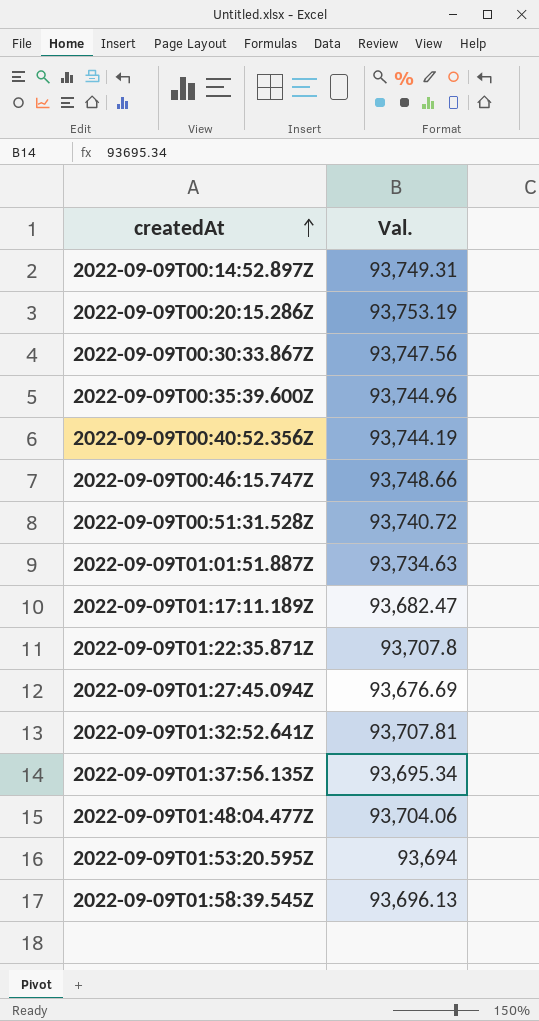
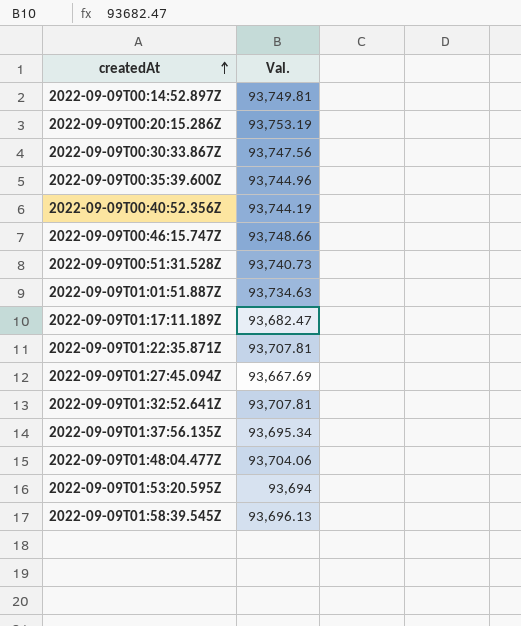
2022-09-09T00:14:52.897Z | Val.: 93,749.31 -> 93,749.81
2022-09-09T00:51:31.528Z | Val.: 93,740.72 -> 93,740.73
2022-09-09T01:22:35.871Z | Val.: 93,707.8 -> 93,707.81
2022-09-09T01:27:45.094Z | Val.: 93,676.69 -> 93,667.69

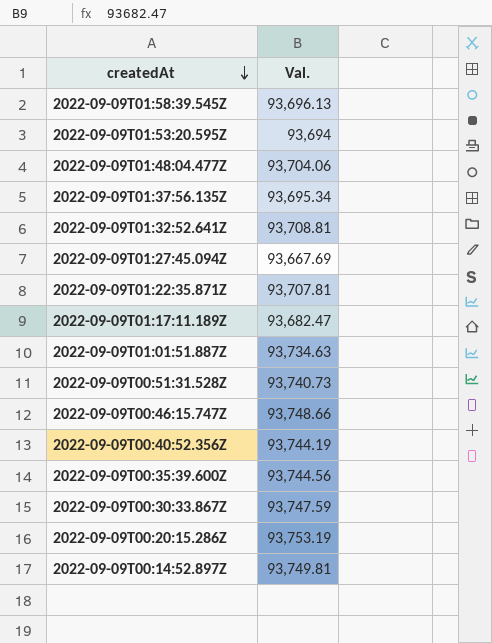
row order: createdAt ascending -> createdAt descending
2022-09-09T01:32:52.641Z | Val.: 93,707.81 -> 93,708.81
2022-09-09T00:35:39.600Z | Val.: 93,744.96 -> 93,744.56
2022-09-09T00:30:33.867Z | Val.: 93,747.56 -> 93,747.59

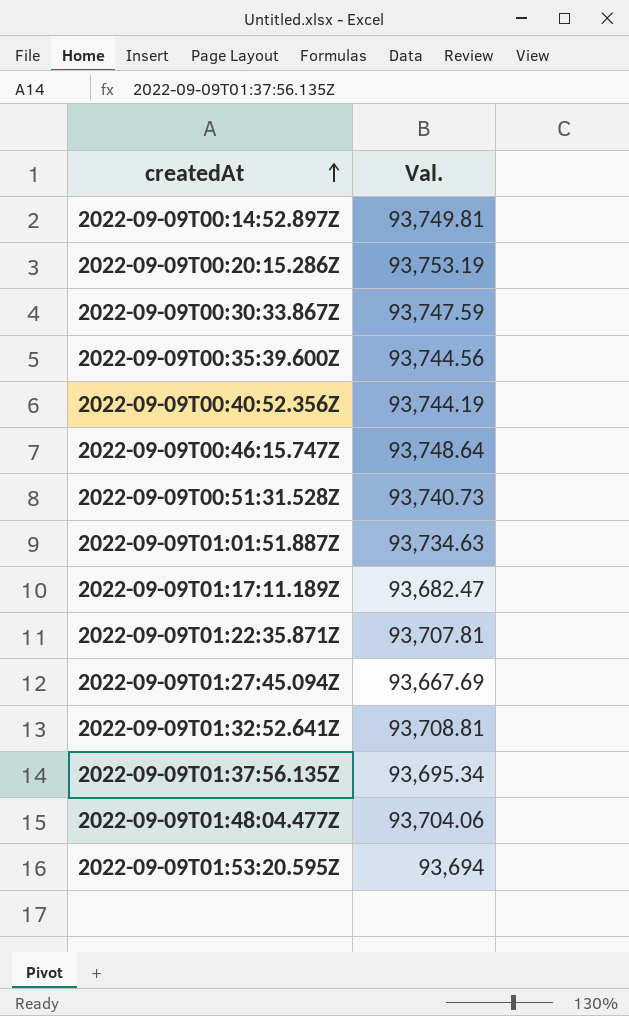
row order: createdAt descending -> createdAt ascending
row 2022-09-09T01:58:39.545Z: 93,696.13 -> none
2022-09-09T00:46:15.747Z | Val.: 93,748.66 -> 93,748.64

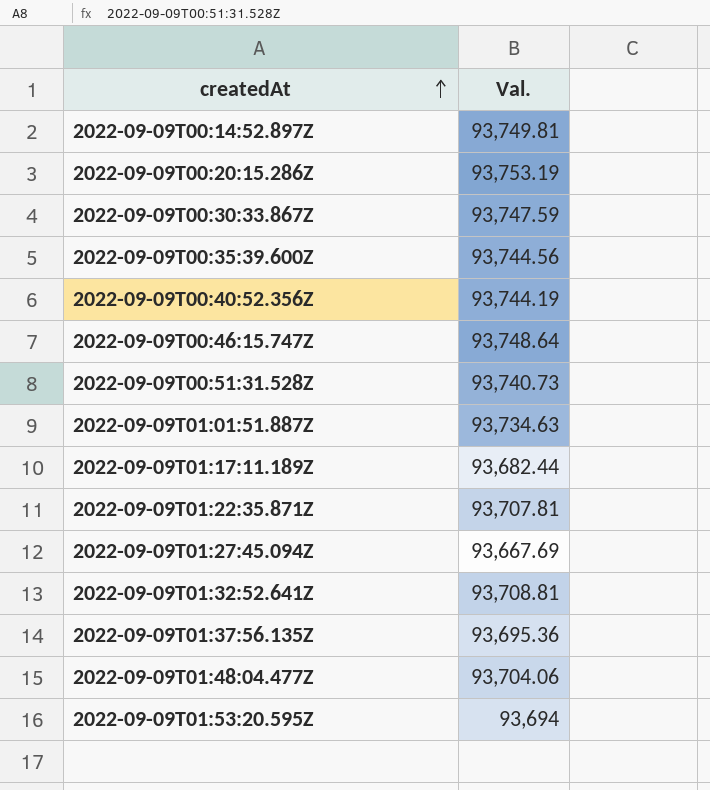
2022-09-09T01:17:11.189Z | Val.: 93,682.47 -> 93,682.44
2022-09-09T01:37:56.135Z | Val.: 93,695.34 -> 93,695.36

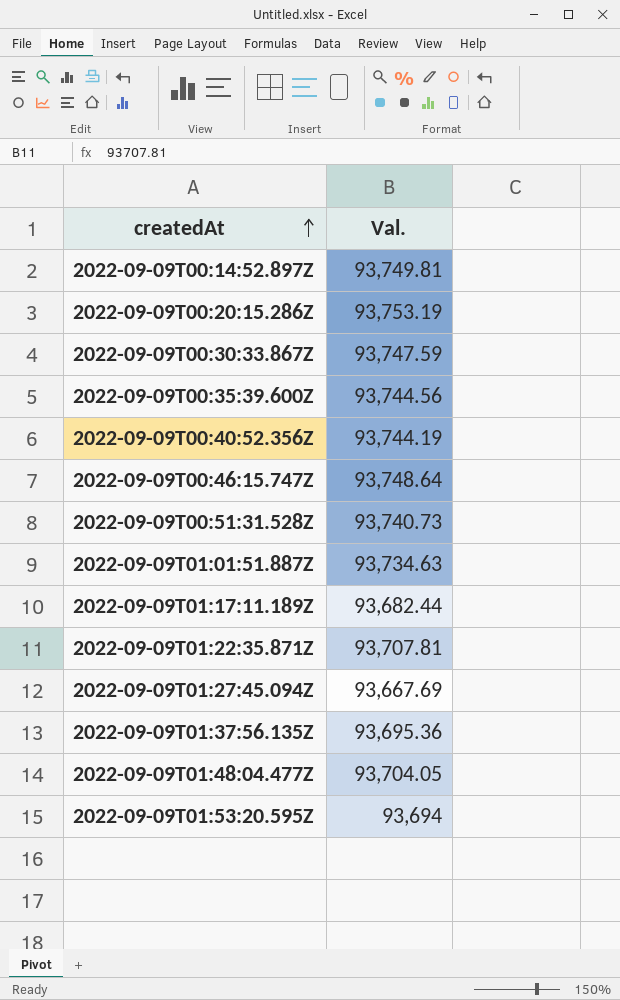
row 2022-09-09T01:32:52.641Z: 93,708.81 -> none
2022-09-09T01:48:04.477Z | Val.: 93,704.06 -> 93,704.05

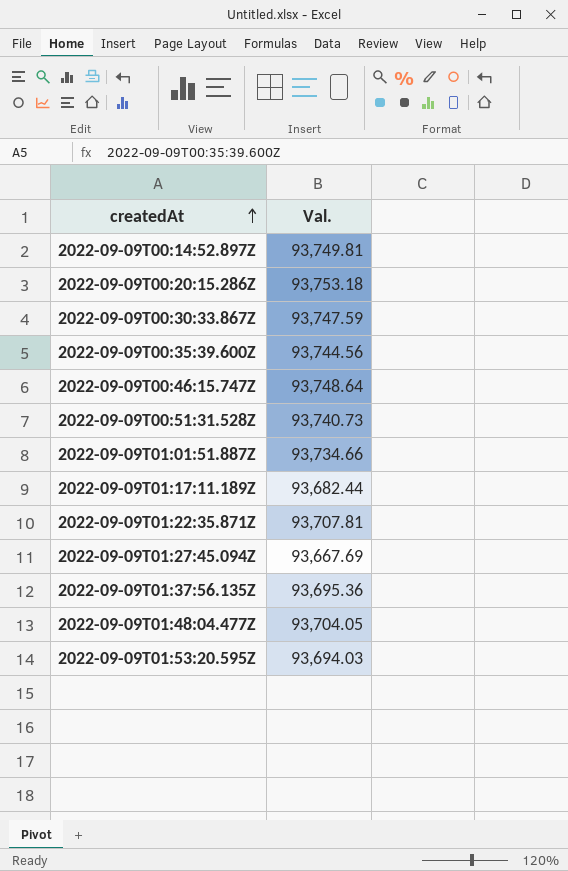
row 2022-09-09T00:40:52.356Z: 93,744.19 -> none
2022-09-09T00:20:15.286Z | Val.: 93,753.19 -> 93,753.18
2022-09-09T01:01:51.887Z | Val.: 93,734.63 -> 93,734.66
2022-09-09T01:53:20.595Z | Val.: 93,694 -> 93,694.03

